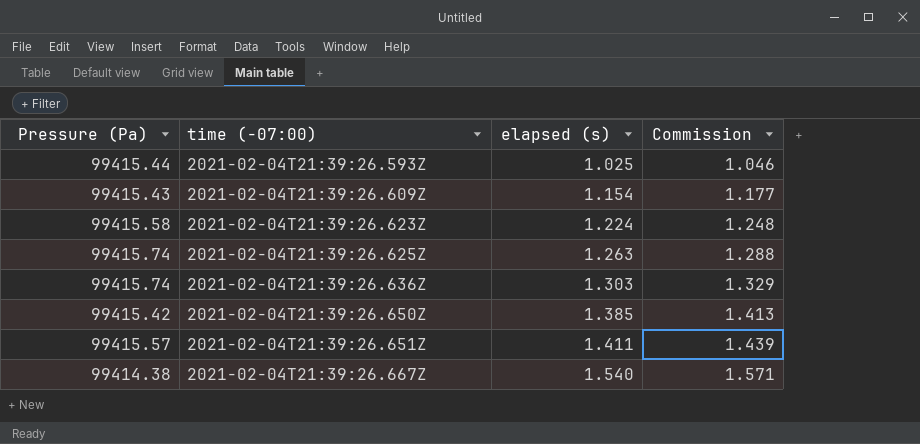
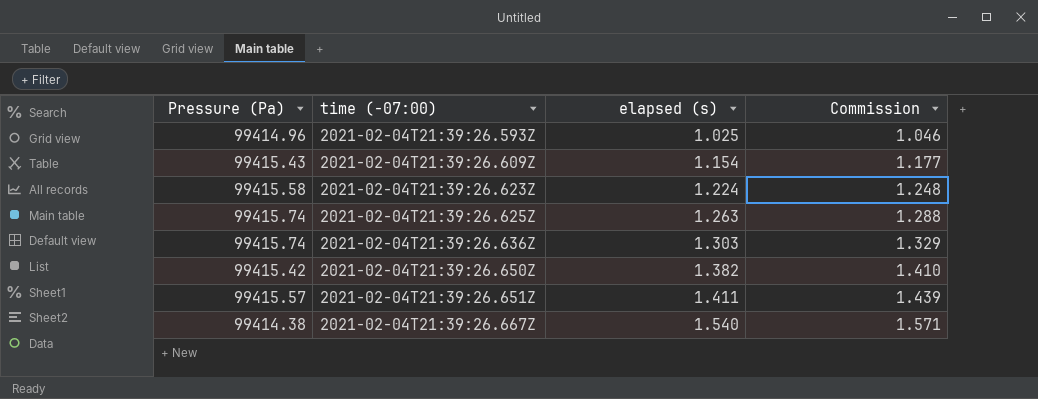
2021-02-04T21:39:26.593Z | Pressure (Pa): 99415.44 -> 99414.96
2021-02-04T21:39:26.650Z | elapsed (s): 1.385 -> 1.382
2021-02-04T21:39:26.650Z | Commission: 1.413 -> 1.410

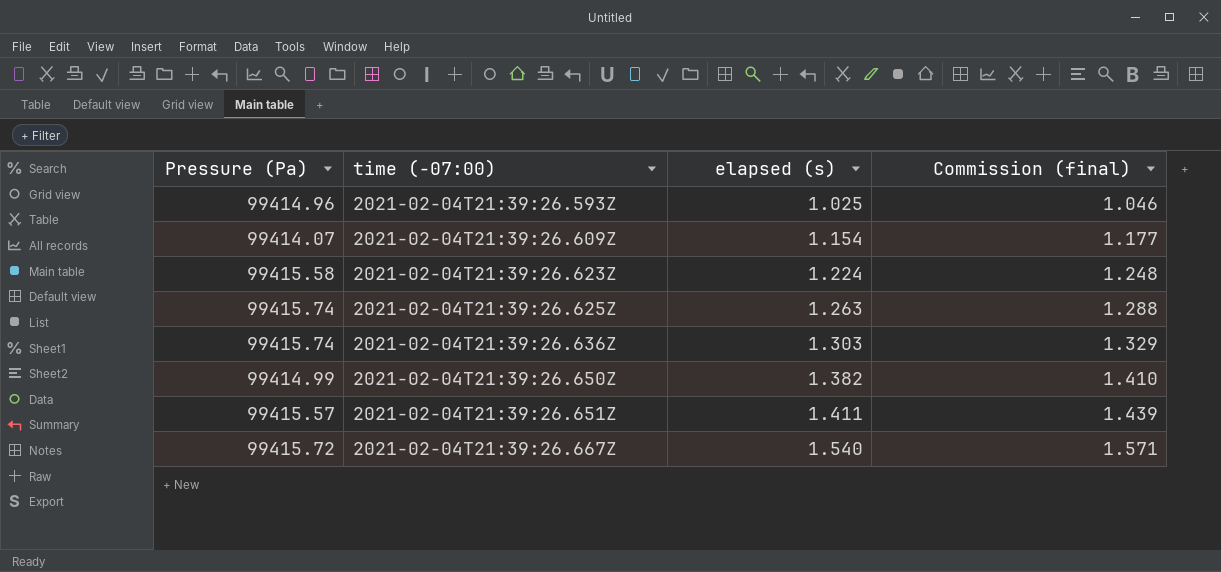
column name: Commission -> Commission (final)
2021-02-04T21:39:26.609Z | Pressure (Pa): 99415.43 -> 99414.07
2021-02-04T21:39:26.650Z | Pressure (Pa): 99415.42 -> 99414.99
2021-02-04T21:39:26.667Z | Pressure (Pa): 99414.38 -> 99415.72

